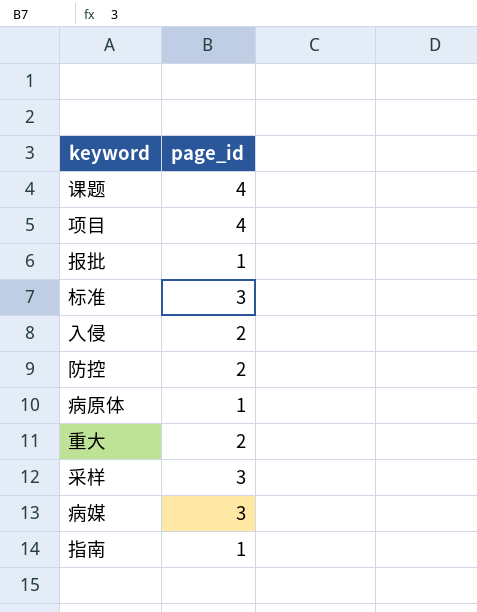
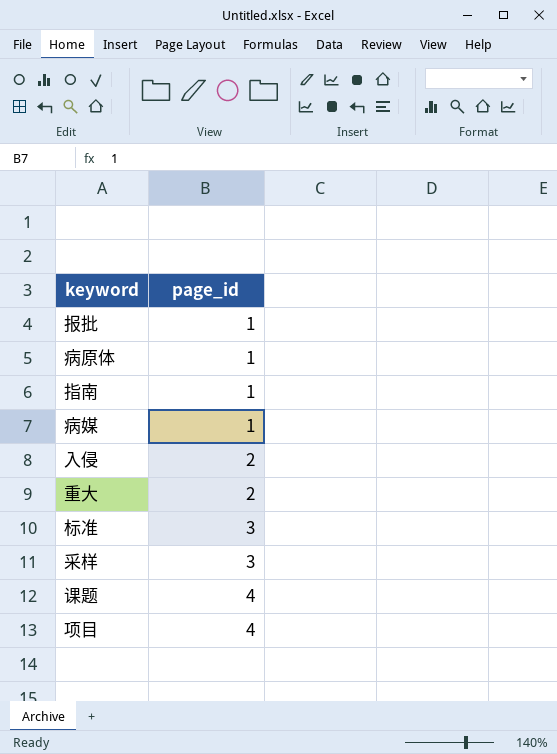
row order: none -> page_id ascending
row 防控: 2 -> none
病媒 | page_id: 3 -> 1

